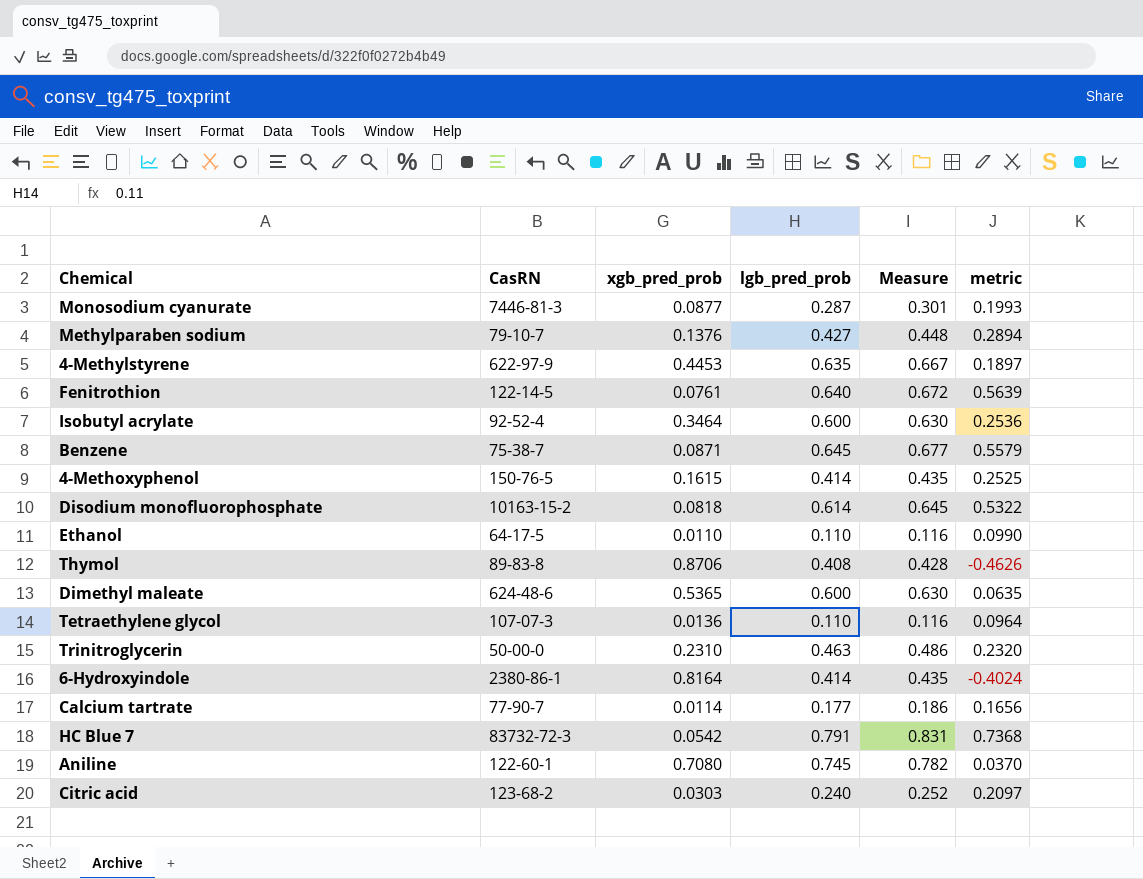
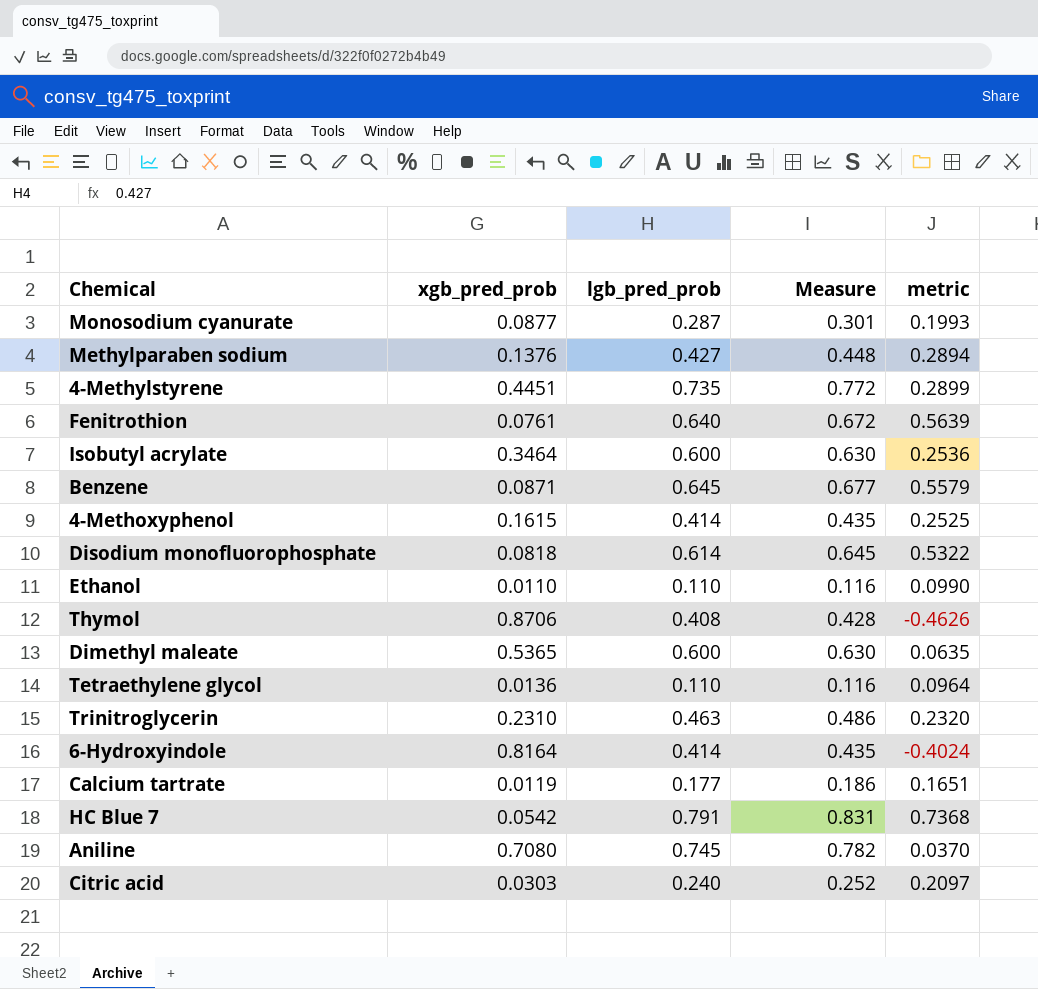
column CasRN | position: 2 -> none
4-Methylstyrene | xgb_pred_prob: 0.4453 -> 0.4451
4-Methylstyrene | lgb_pred_prob: 0.635 -> 0.735
4-Methylstyrene | Measure: 0.667 -> 0.772
4-Methylstyrene | metric: 0.1897 -> 0.2899
Calcium tartrate | xgb_pred_prob: 0.0114 -> 0.0119
Calcium tartrate | metric: 0.1656 -> 0.1651

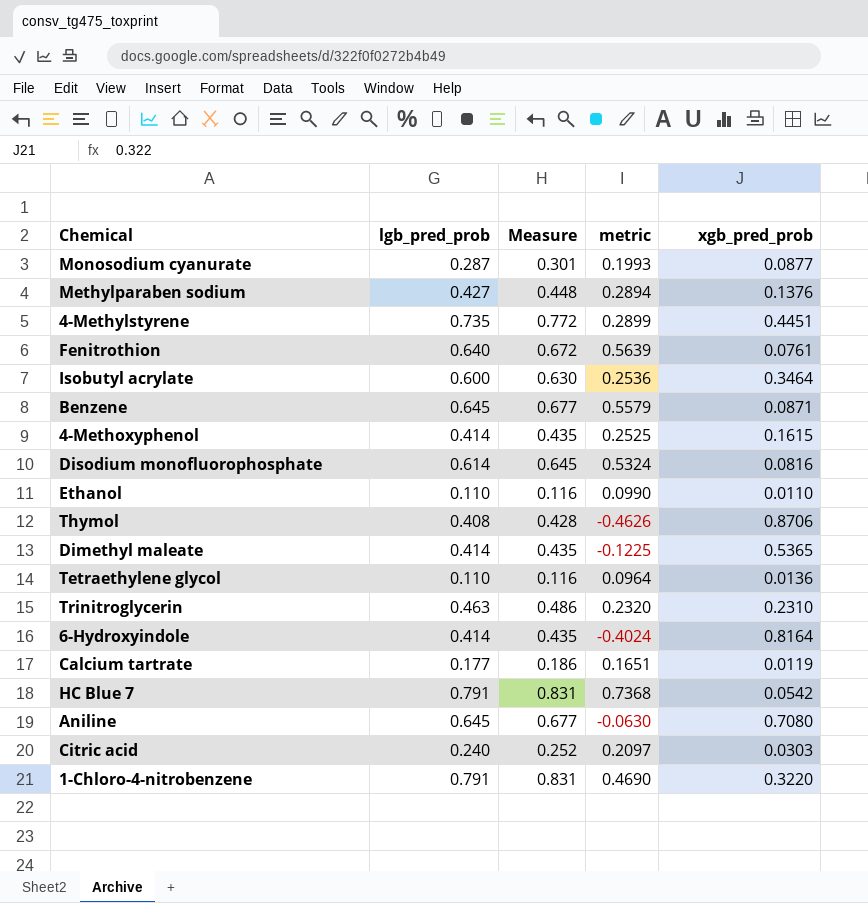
column xgb_pred_prob | position: 2 -> 5
Disodium monofluorophosphate | metric: 0.5322 -> 0.5324
Disodium monofluorophosphate | xgb_pred_prob: 0.0818 -> 0.0816
Dimethyl maleate | lgb_pred_prob: 0.600 -> 0.414
Dimethyl maleate | Measure: 0.630 -> 0.435
Dimethyl maleate | metric: 0.0635 -> -0.1225
Aniline | lgb_pred_prob: 0.745 -> 0.645
Aniline | Measure: 0.782 -> 0.677
Aniline | metric: 0.0370 -> -0.0630
row 1-Chloro-4-nitrobenzene: none -> 0.791 | 0.831 | 0.4690 | 0.3220

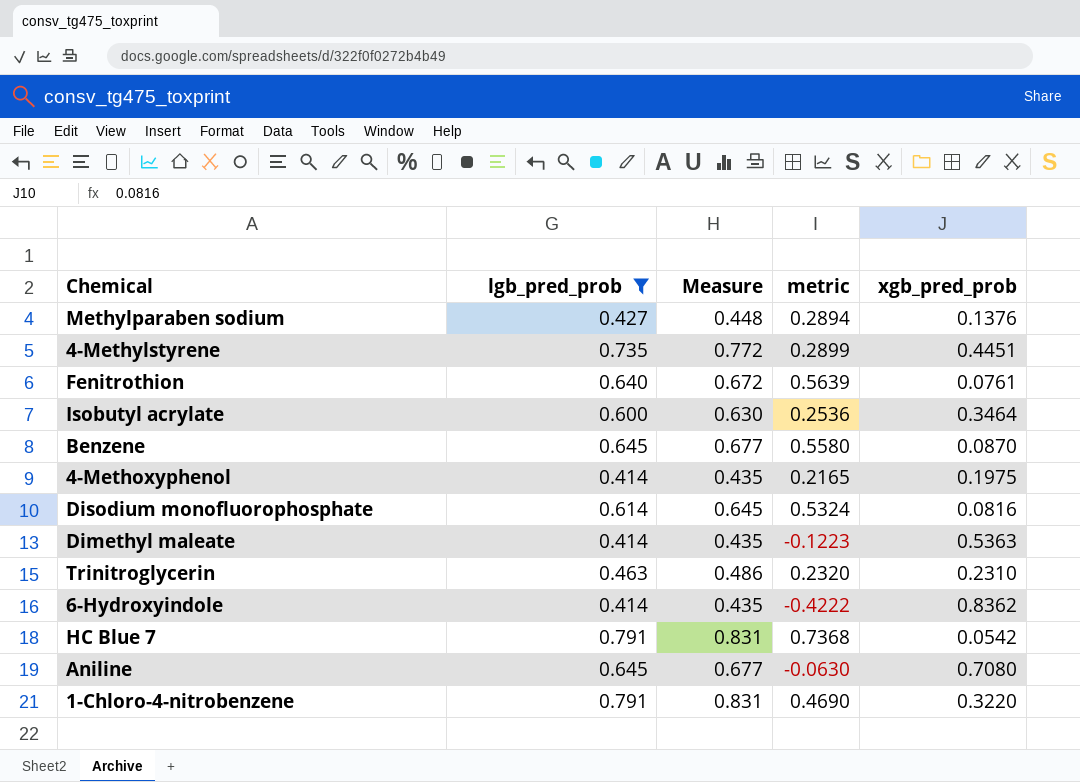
filter: none -> lgb_pred_prob >= 0.414
Benzene | metric: 0.5579 -> 0.5580
Benzene | xgb_pred_prob: 0.0871 -> 0.0870
4-Methoxyphenol | metric: 0.2525 -> 0.2165
4-Methoxyphenol | xgb_pred_prob: 0.1615 -> 0.1975
Dimethyl maleate | metric: -0.1225 -> -0.1223
Dimethyl maleate | xgb_pred_prob: 0.5365 -> 0.5363
6-Hydroxyindole | metric: -0.4024 -> -0.4222
6-Hydroxyindole | xgb_pred_prob: 0.8164 -> 0.8362

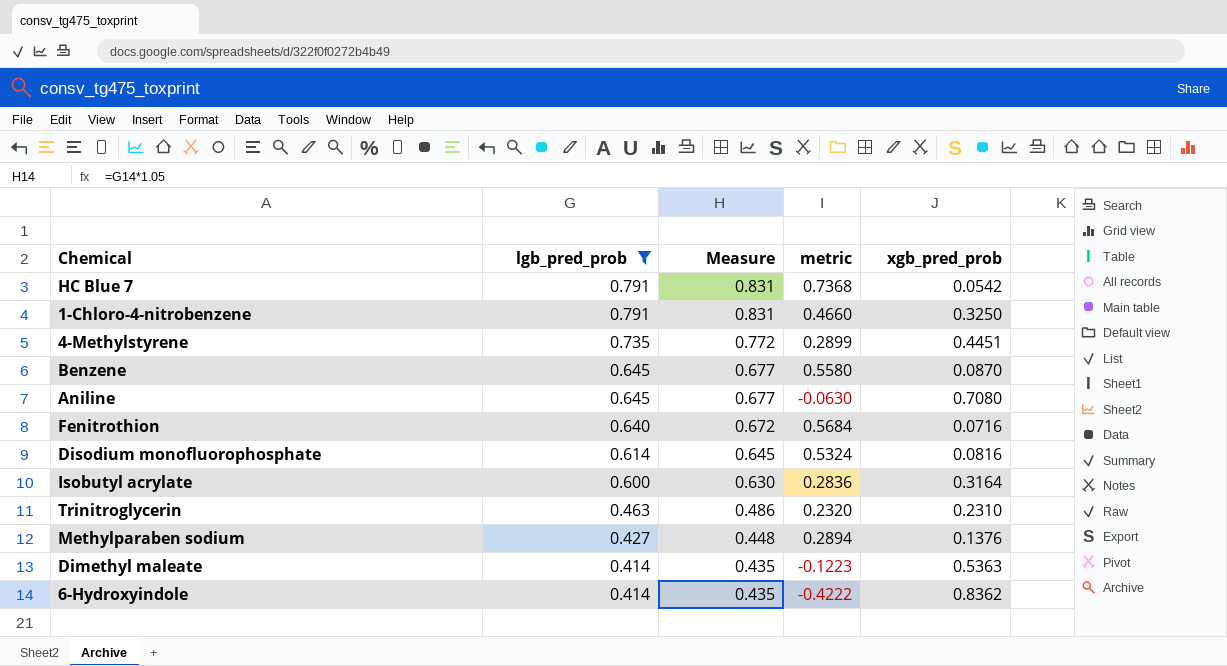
row order: none -> lgb_pred_prob descending
row 4-Methoxyphenol: 0.414 | 0.435 | 0.2165 | 0.1975 -> none
1-Chloro-4-nitrobenzene | metric: 0.4690 -> 0.4660
1-Chloro-4-nitrobenzene | xgb_pred_prob: 0.3220 -> 0.3250
Fenitrothion | metric: 0.5639 -> 0.5684
Fenitrothion | xgb_pred_prob: 0.0761 -> 0.0716
Isobutyl acrylate | metric: 0.2536 -> 0.2836
Isobutyl acrylate | xgb_pred_prob: 0.3464 -> 0.3164

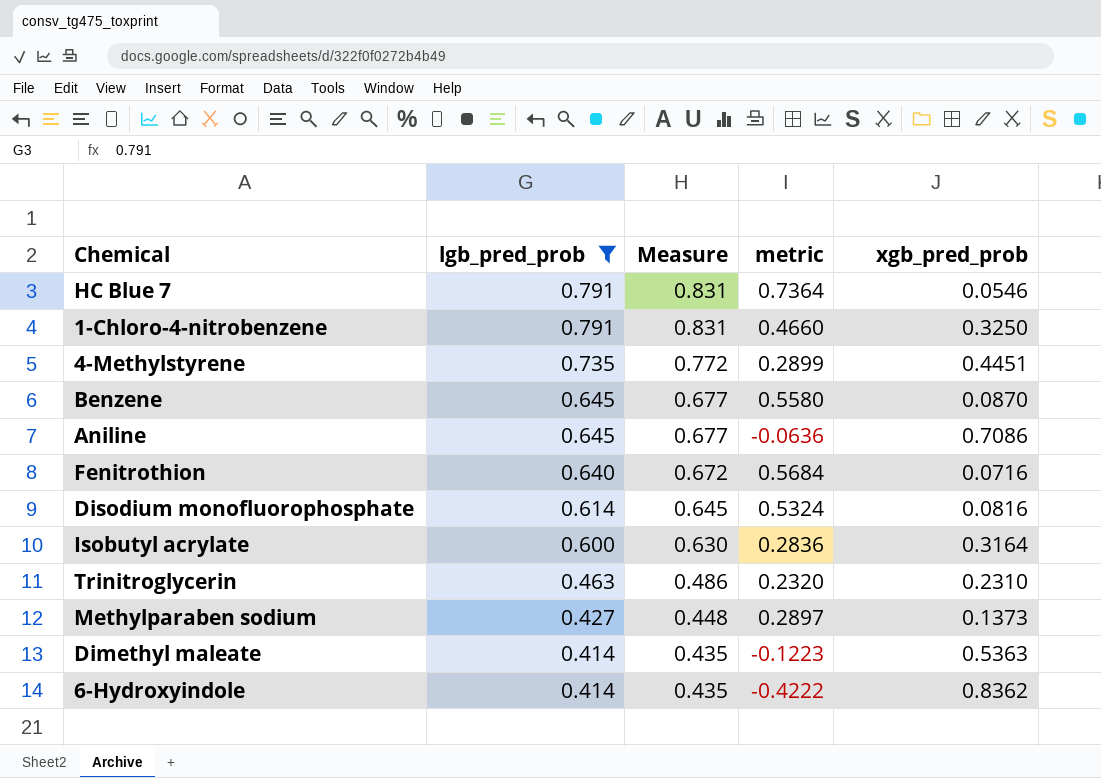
HC Blue 7 | metric: 0.7368 -> 0.7364
HC Blue 7 | xgb_pred_prob: 0.0542 -> 0.0546
Aniline | metric: -0.0630 -> -0.0636
Aniline | xgb_pred_prob: 0.7080 -> 0.7086
Methylparaben sodium | metric: 0.2894 -> 0.2897
Methylparaben sodium | xgb_pred_prob: 0.1376 -> 0.1373

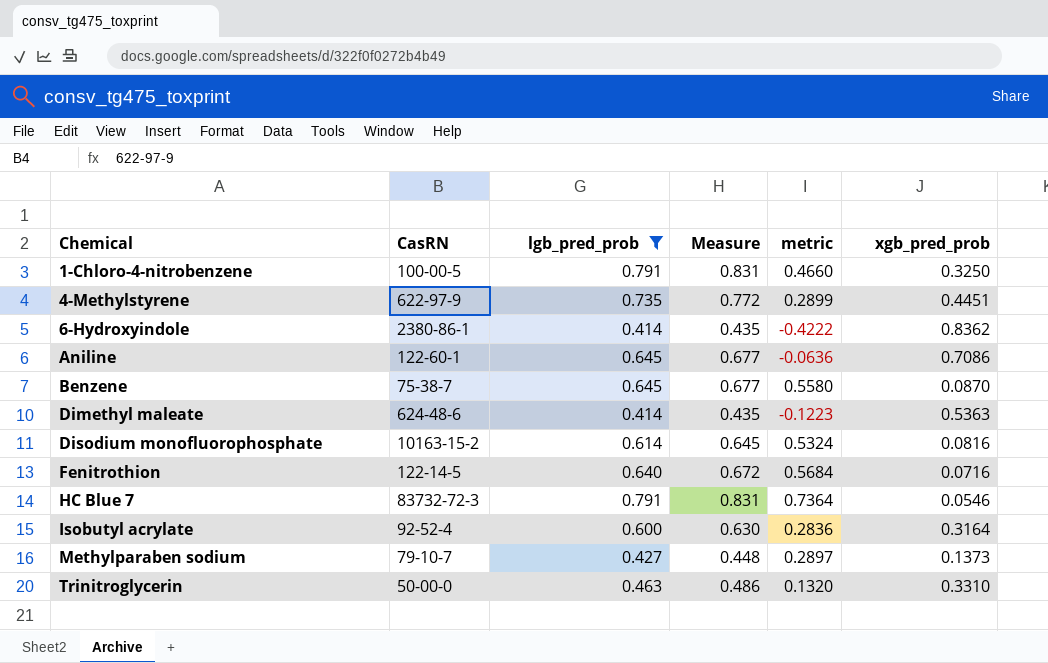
row order: lgb_pred_prob descending -> Chemical ascending
column CasRN | position: none -> 2
Trinitroglycerin | metric: 0.2320 -> 0.1320
Trinitroglycerin | xgb_pred_prob: 0.2310 -> 0.3310

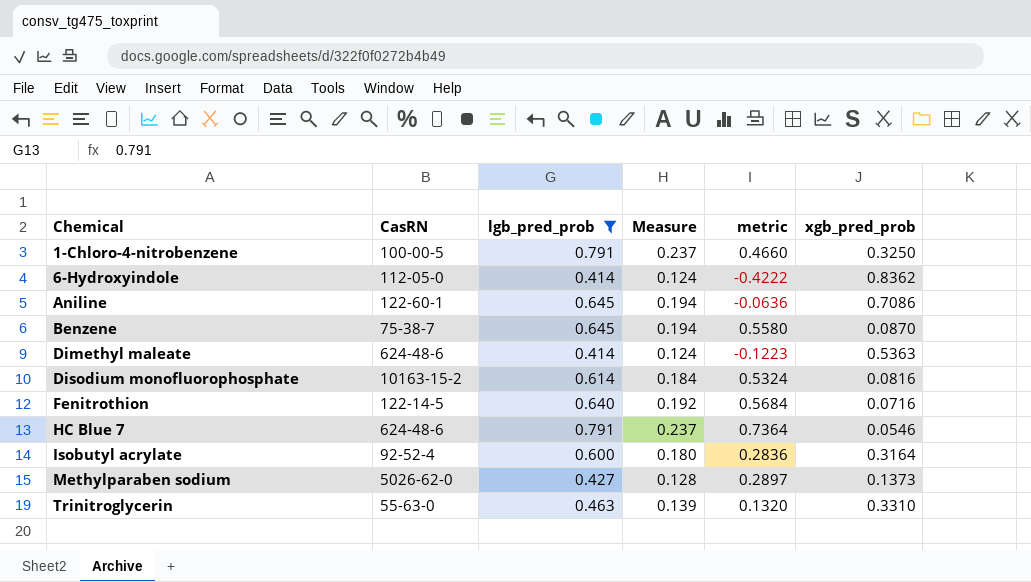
column Measure | formula: [lgb_pred_prob] * 1.05 -> [lgb_pred_prob] * 0.3
row 4-Methylstyrene: 622-97-9 | 0.735 | 0.772 | 0.2899 | 0.4451 -> none
6-Hydroxyindole | CasRN: 2380-86-1 -> 112-05-0
HC Blue 7 | CasRN: 83732-72-3 -> 624-48-6
Methylparaben sodium | CasRN: 79-10-7 -> 5026-62-0
Trinitroglycerin | CasRN: 50-00-0 -> 55-63-0

